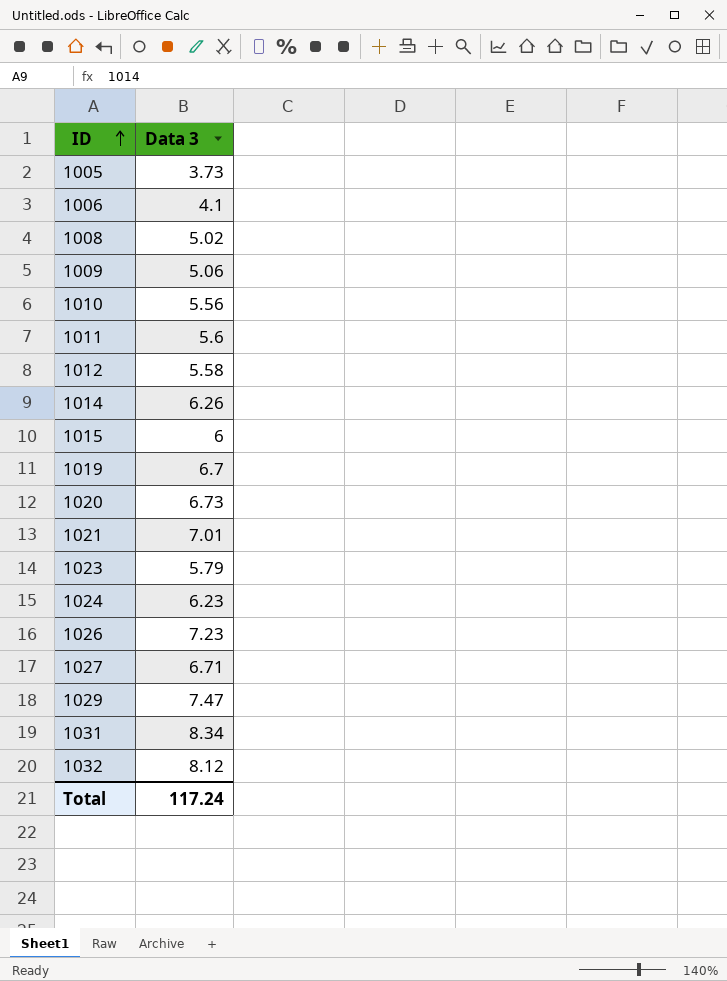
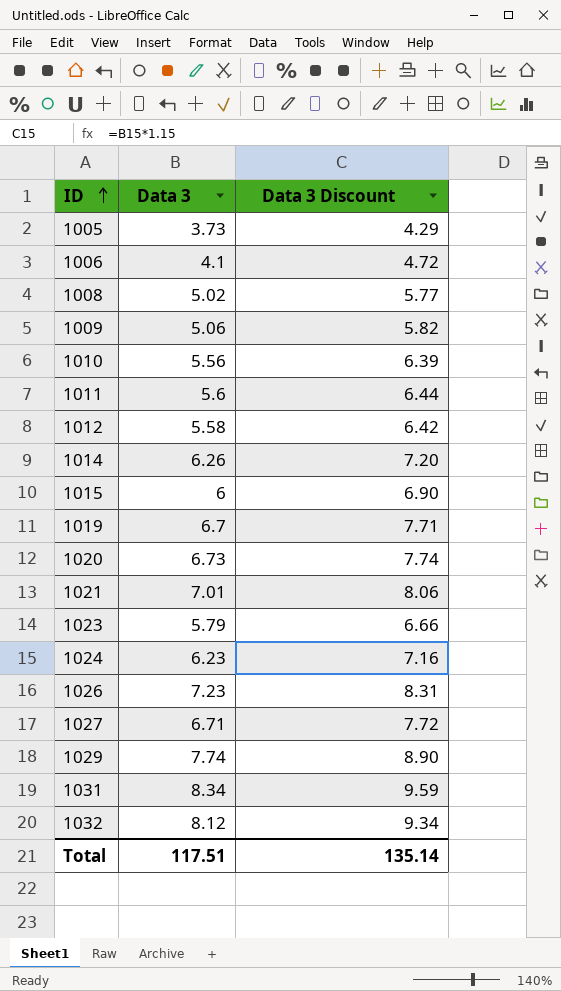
column Data 3 Discount | formula: none -> [Data 3] * 1.15
1029 | Data 3: 7.47 -> 7.74
Total | Data 3: 117.24 -> 117.51

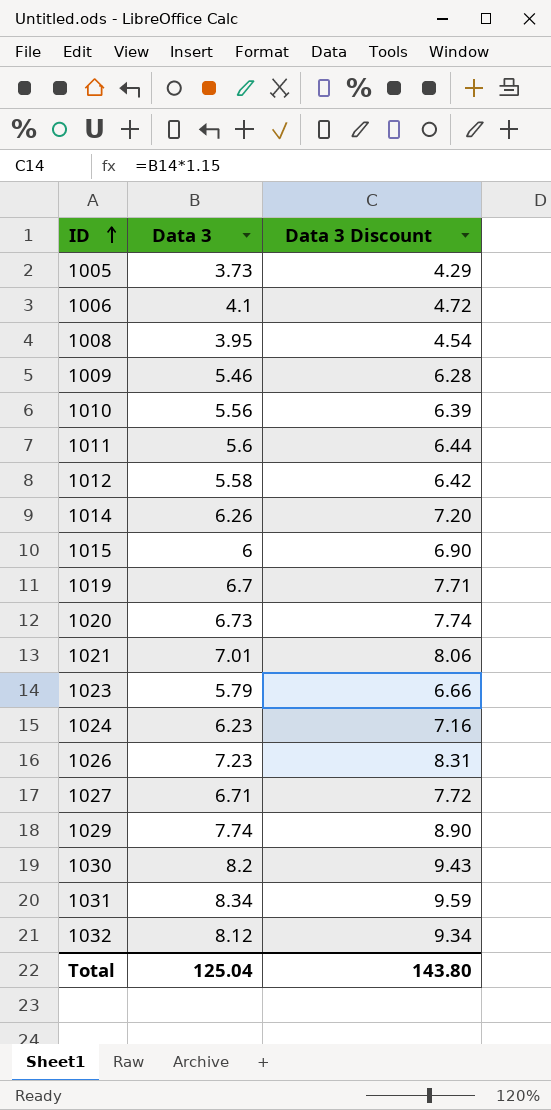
1008 | Data 3: 5.02 -> 3.95
1008 | Data 3 Discount: 5.77 -> 4.54
1009 | Data 3: 5.06 -> 5.46
1009 | Data 3 Discount: 5.82 -> 6.28
row 1030: none -> 8.2 | 9.43
Total | Data 3: 117.51 -> 125.04
Total | Data 3 Discount: 135.14 -> 143.80

